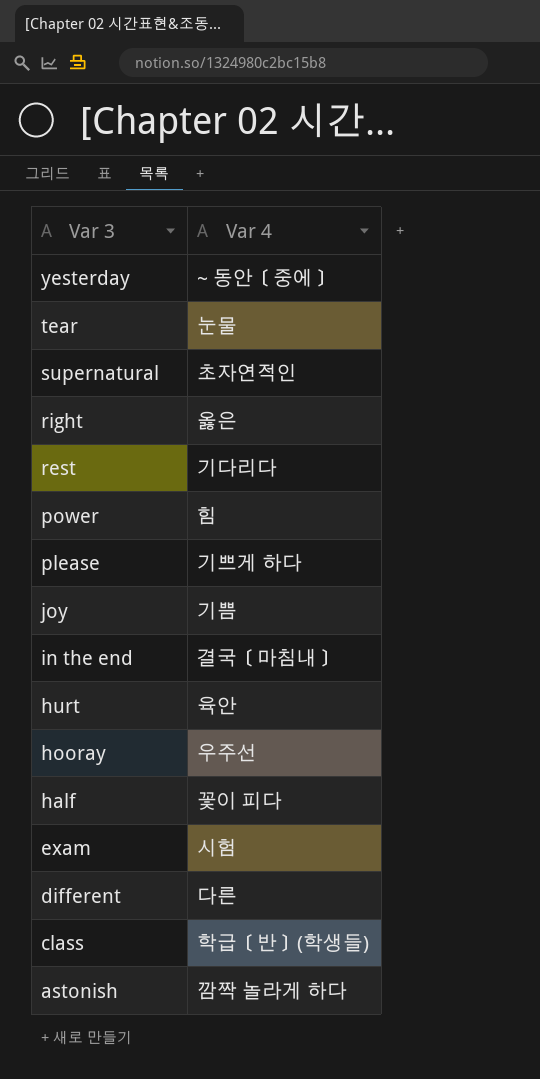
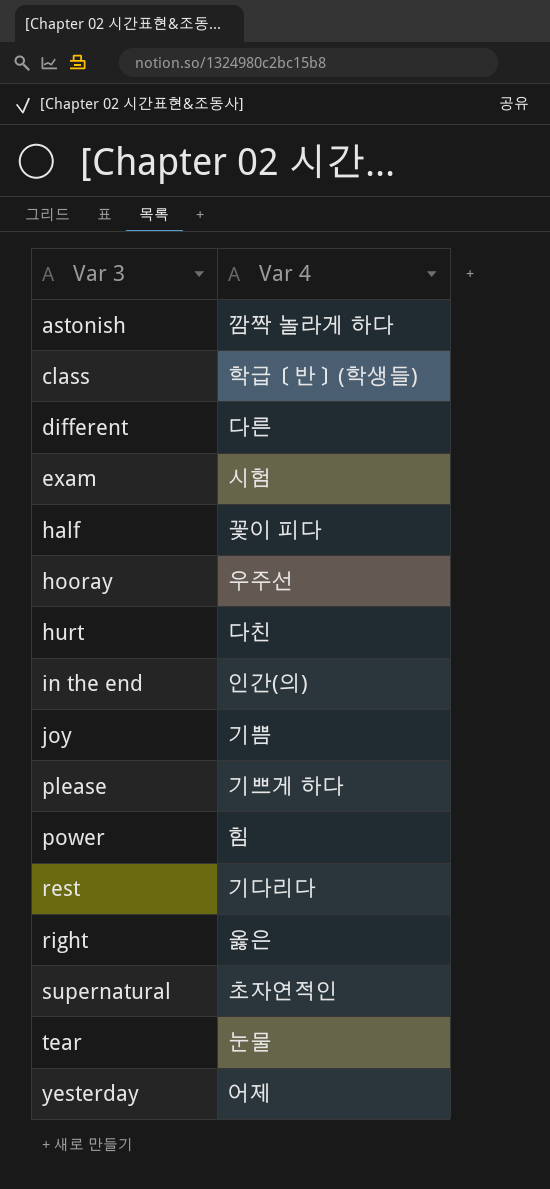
row order: Var 3 descending -> Var 3 ascending
hurt | Var 4: 육안 -> 다친
in the end | Var 4: 결국〔마침내〕 -> 인간(의)
yesterday | Var 4: ~ 동안〔중에〕 -> 어제

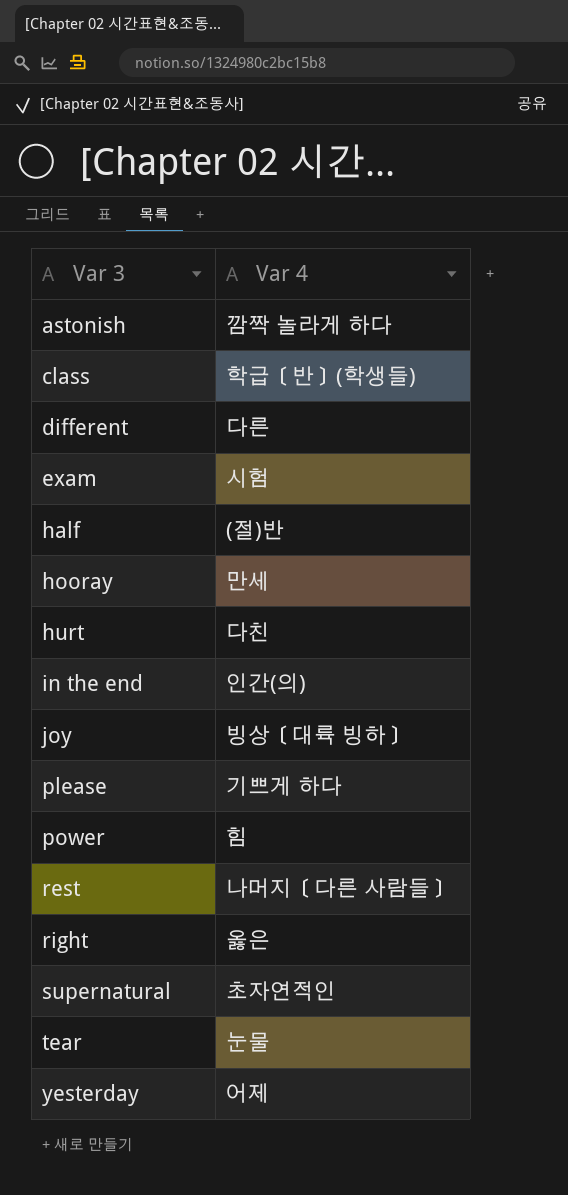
half | Var 4: 꽃이 피다 -> (절)반
hooray | Var 4: 우주선 -> 만세
joy | Var 4: 기쁨 -> 빙상〔대륙 빙하〕
rest | Var 4: 기다리다 -> 나머지〔다른 사람들〕

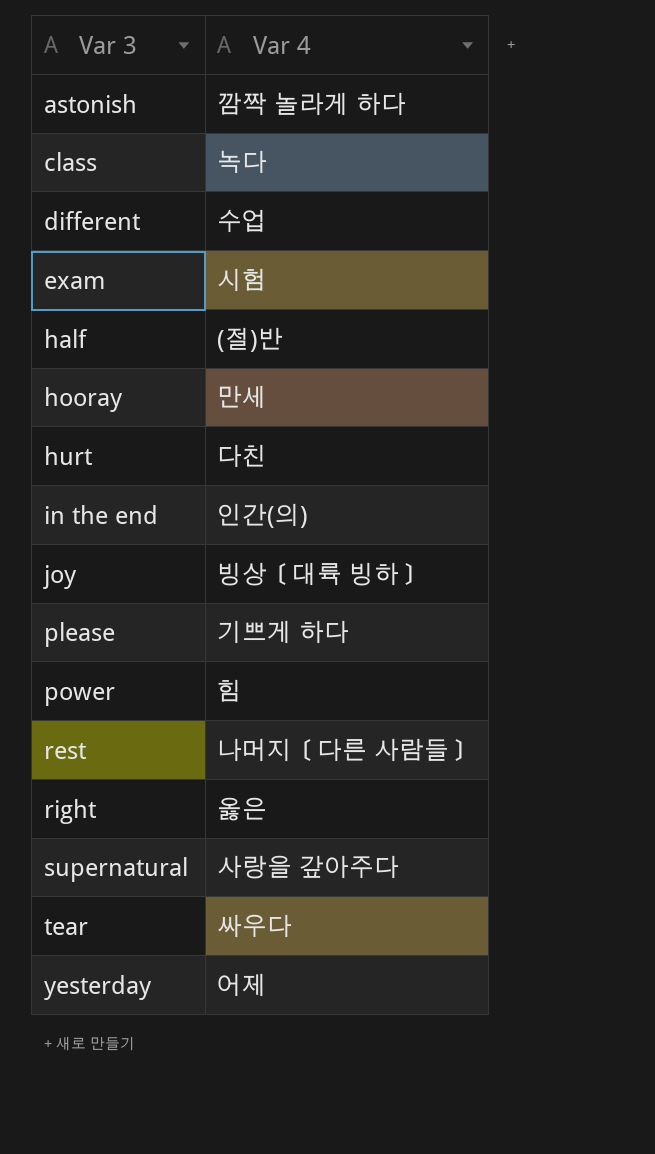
class | Var 4: 학급〔반〕(학생들) -> 녹다
different | Var 4: 다른 -> 수업
supernatural | Var 4: 초자연적인 -> 사랑을 갚아주다
tear | Var 4: 눈물 -> 싸우다

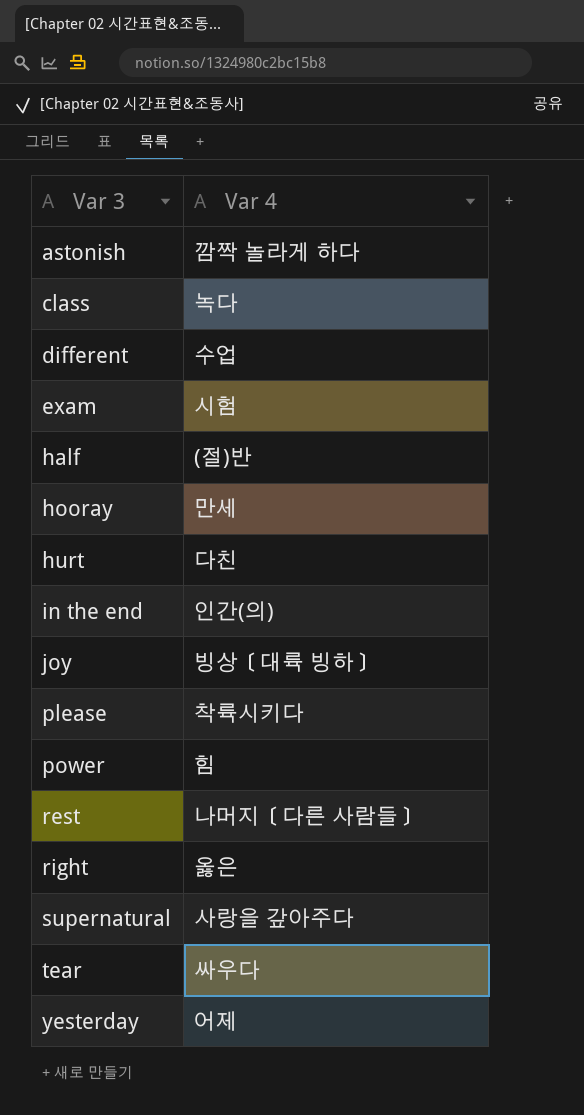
please | Var 4: 기쁘게 하다 -> 착륙시키다

